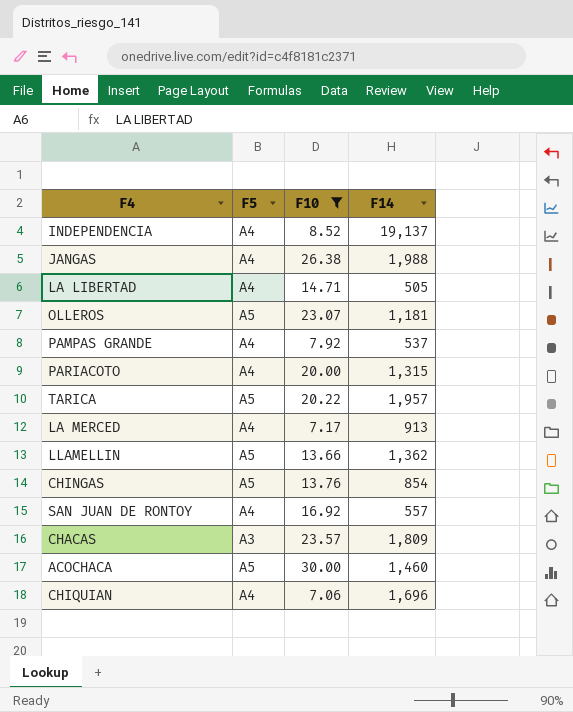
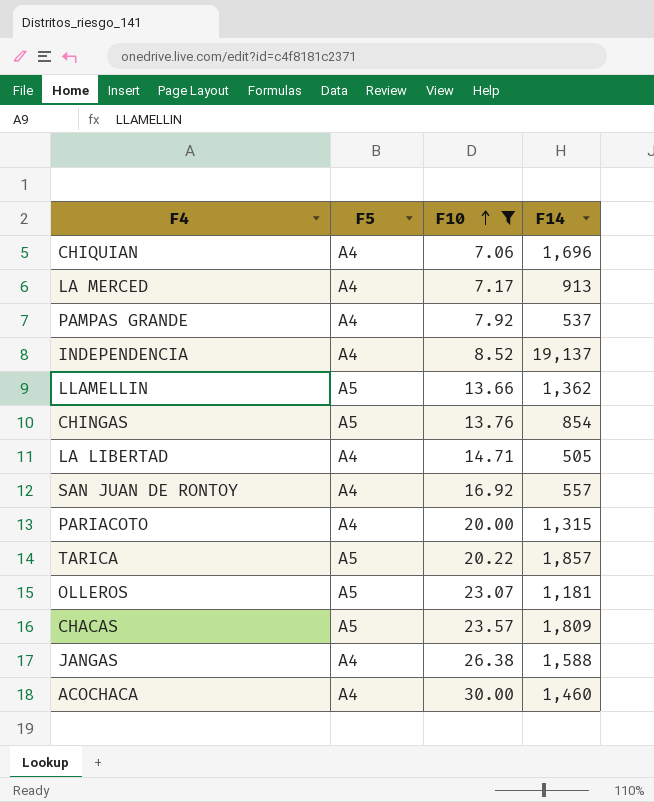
row order: none -> F10 ascending
TARICA | F14: 1,957 -> 1,857
CHACAS | F5: A3 -> A5
JANGAS | F14: 1,988 -> 1,588
ACOCHACA | F5: A5 -> A4

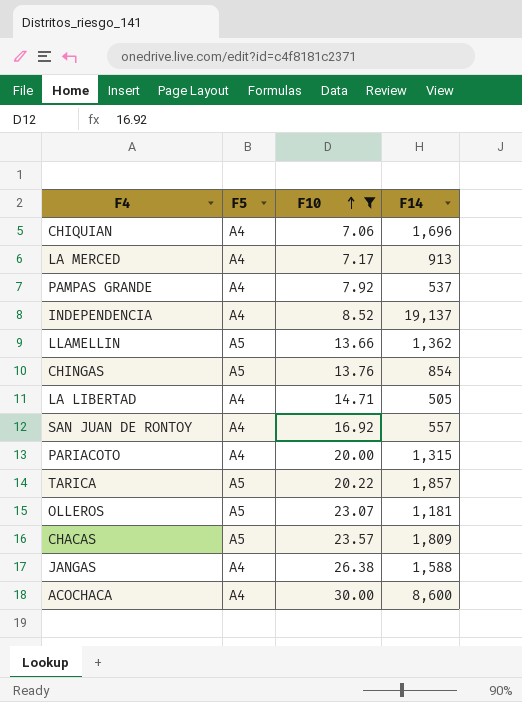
ACOCHACA | F14: 1,460 -> 8,600

